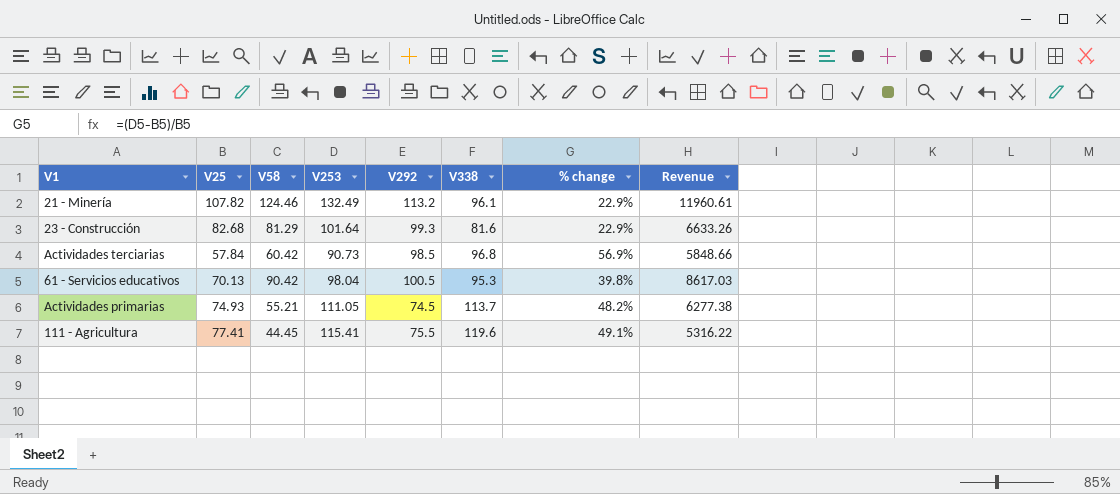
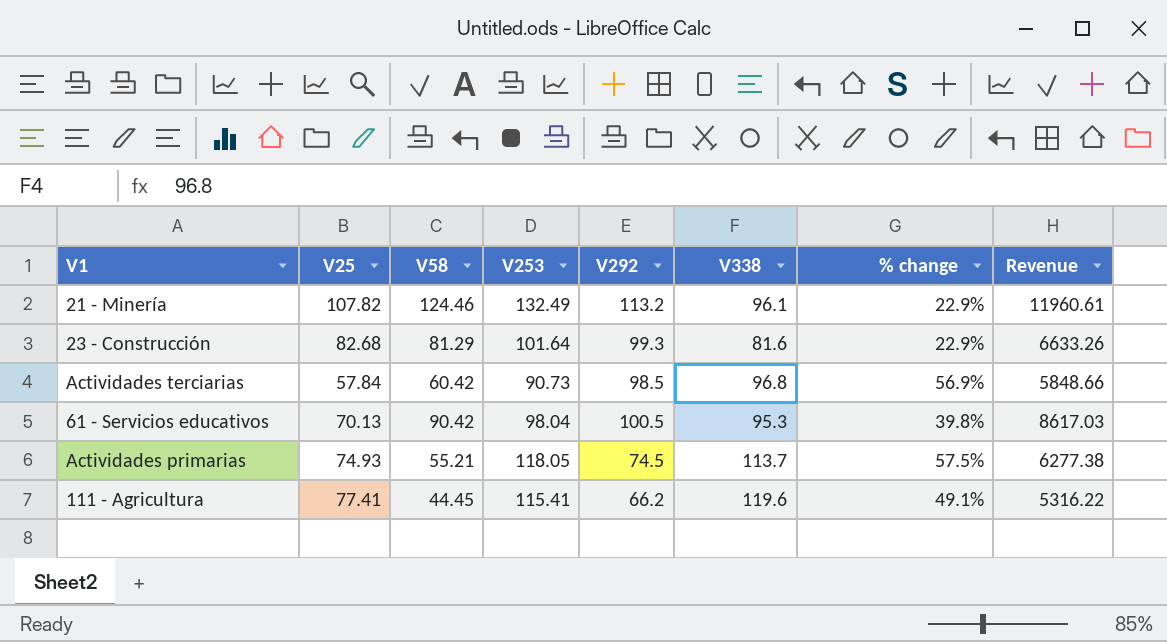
Actividades primarias | V253: 111.05 -> 118.05
Actividades primarias | % change: 48.2% -> 57.5%
111 - Agricultura | V292: 75.5 -> 66.2

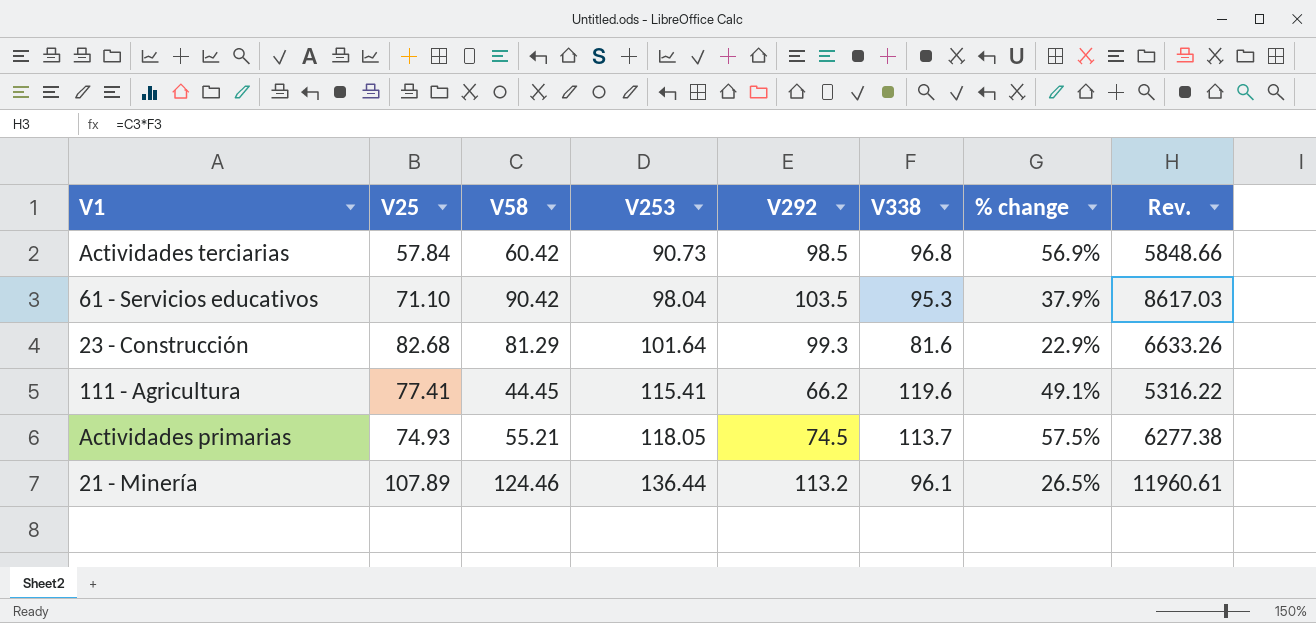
row order: none -> V253 ascending
column name: Revenue -> Rev.
61 - Servicios educativos | V25: 70.13 -> 71.10
61 - Servicios educativos | V292: 100.5 -> 103.5
61 - Servicios educativos | % change: 39.8% -> 37.9%
21 - Minería | V25: 107.82 -> 107.89
21 - Minería | V253: 132.49 -> 136.44
21 - Minería | % change: 22.9% -> 26.5%

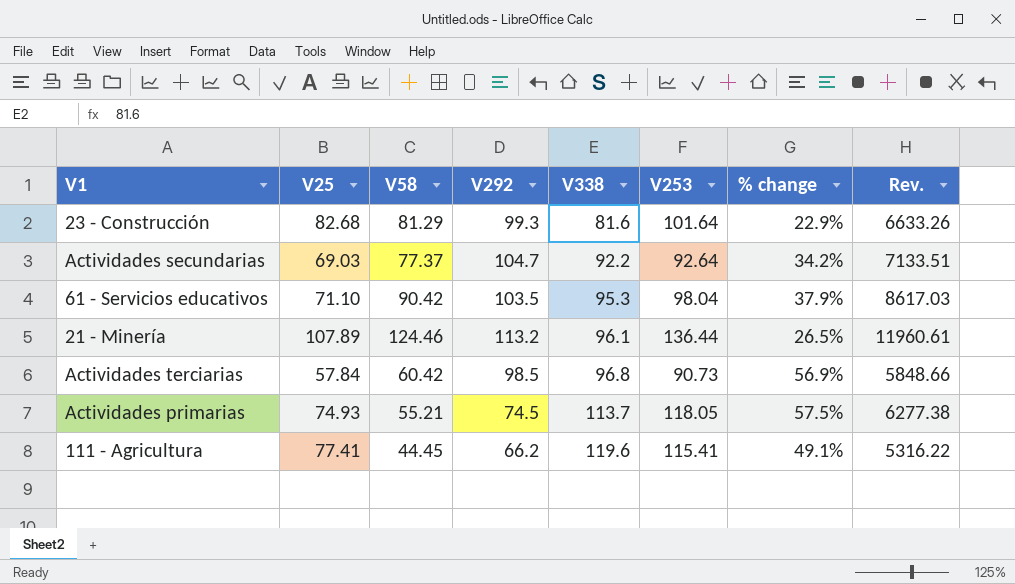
row order: V253 ascending -> V338 ascending
column V253 | position: 4 -> 6
row Actividades secundarias: none -> 69.03 | 77.37 | 104.7 | 92.2 | 92.64 | 34.2% | 7133.51

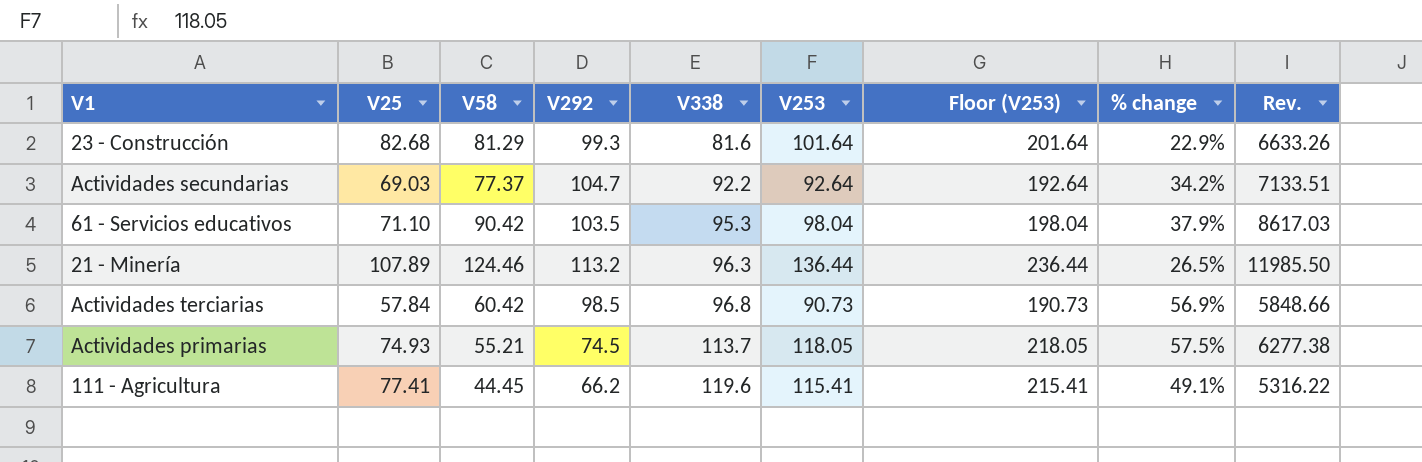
column Floor (V253) | formula: none -> [V253] + 100
21 - Minería | V338: 96.1 -> 96.3
21 - Minería | Rev.: 11960.61 -> 11985.50

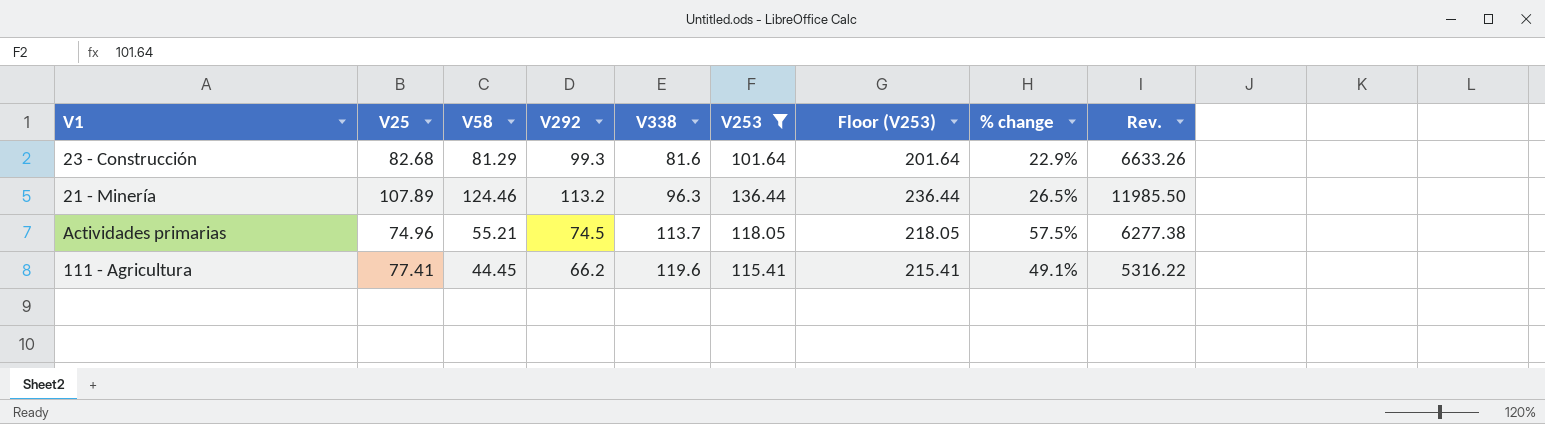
filter: none -> V253 >= 101.64
Actividades primarias | V25: 74.93 -> 74.96

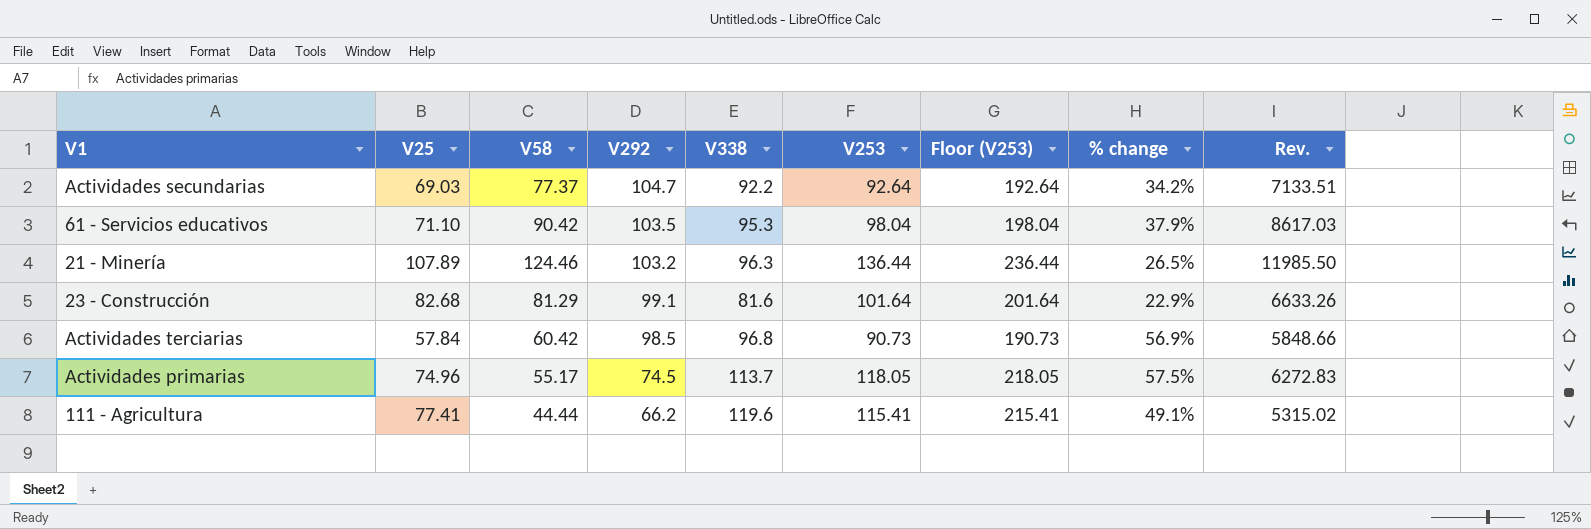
filter: V253 >= 101.64 -> none
row order: V338 ascending -> V292 descending
21 - Minería | V292: 113.2 -> 103.2
23 - Construcción | V292: 99.3 -> 99.1
Actividades primarias | V58: 55.21 -> 55.17
Actividades primarias | Rev.: 6277.38 -> 6272.83
111 - Agricultura | V58: 44.45 -> 44.44
111 - Agricultura | Rev.: 5316.22 -> 5315.02

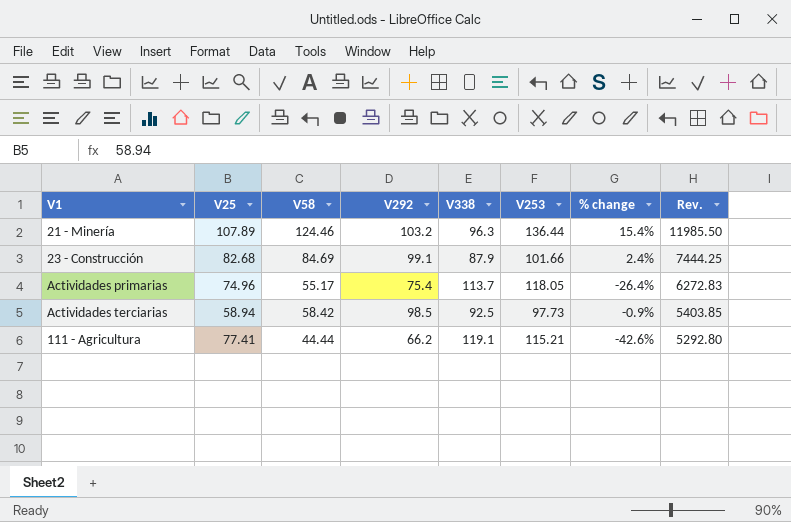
row order: V292 descending -> Rev. descending
column Floor (V253) | formula: [V253] + 100 -> none
column % change | formula: ([V253] - [V25]) / [V25] -> ([V58] - [V25]) / [V25]
row Actividades secundarias: 69.03 | 77.37 | 104.7 | 92.2 | 92.64 | 192.64 | 34.2% | 7133.51 -> none
row 61 - Servicios educativos: 71.10 | 90.42 | 103.5 | 95.3 | 98.04 | 198.04 | 37.9% | 8617.03 -> none
23 - Construcción | V58: 81.29 -> 84.69
23 - Construcción | V338: 81.6 -> 87.9
23 - Construcción | V253: 101.64 -> 101.66
23 - Construcción | Rev.: 6633.26 -> 7444.25
Actividades primarias | V292: 74.5 -> 75.4
Actividades terciarias | V25: 57.84 -> 58.94
Actividades terciarias | V58: 60.42 -> 58.42
Actividades terciarias | V338: 96.8 -> 92.5
Actividades terciarias | V253: 90.73 -> 97.73
Actividades terciarias | Rev.: 5848.66 -> 5403.85
111 - Agricultura | V338: 119.6 -> 119.1
111 - Agricultura | V253: 115.41 -> 115.21
111 - Agricultura | Rev.: 5315.02 -> 5292.80

